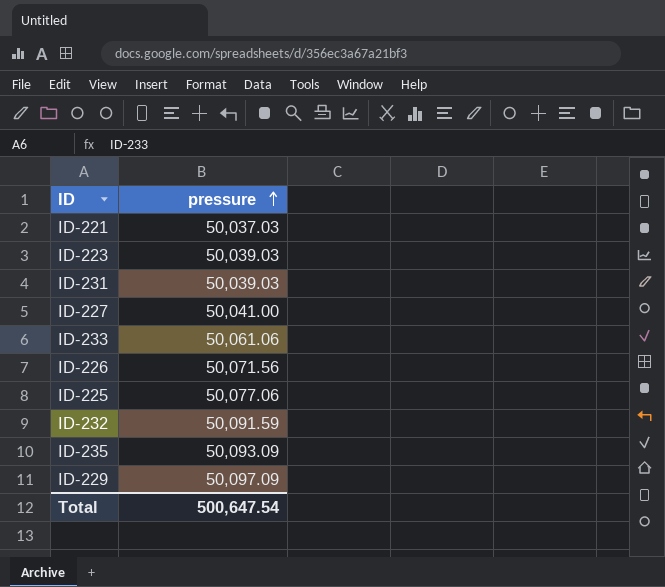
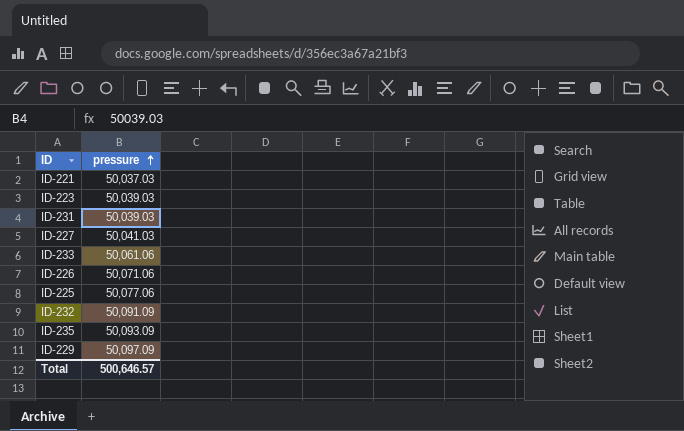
ID-227 | pressure: 50,041.00 -> 50,041.03
ID-226 | pressure: 50,071.56 -> 50,071.06
ID-232 | pressure: 50,091.59 -> 50,091.09
Total | pressure: 500,647.54 -> 500,646.57

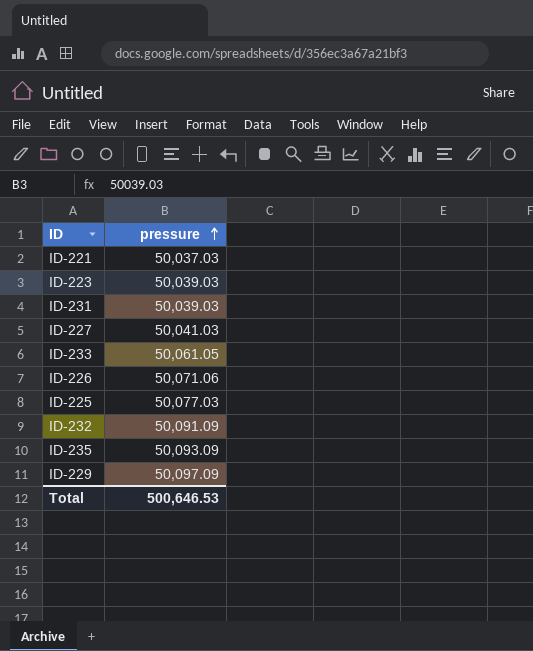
ID-233 | pressure: 50,061.06 -> 50,061.05
ID-225 | pressure: 50,077.06 -> 50,077.03
Total | pressure: 500,646.57 -> 500,646.53

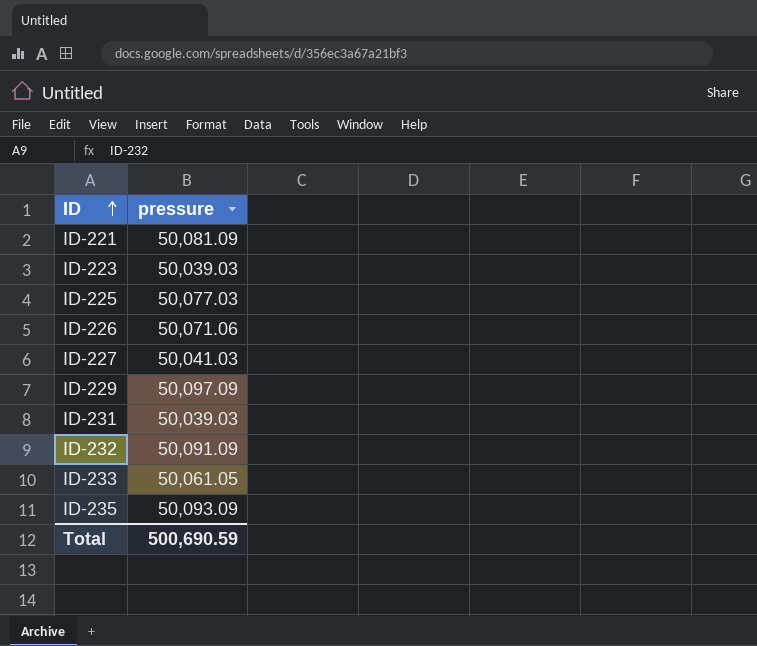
row order: pressure ascending -> ID ascending
ID-221 | pressure: 50,037.03 -> 50,081.09
Total | pressure: 500,646.53 -> 500,690.59

